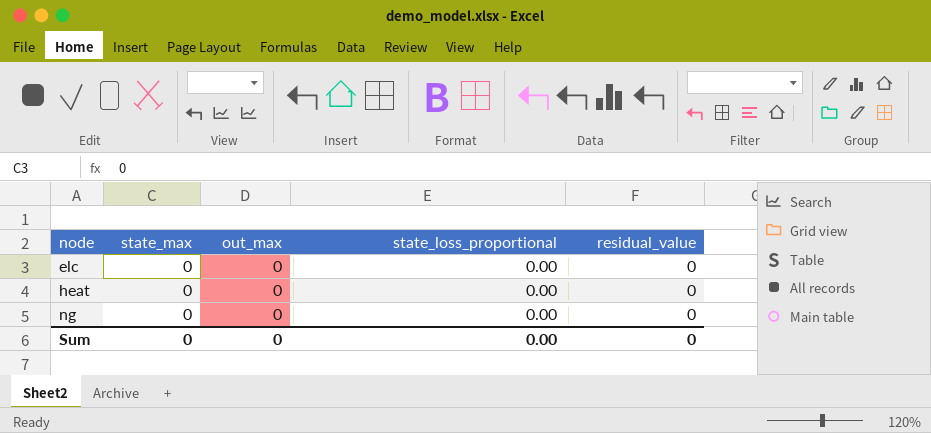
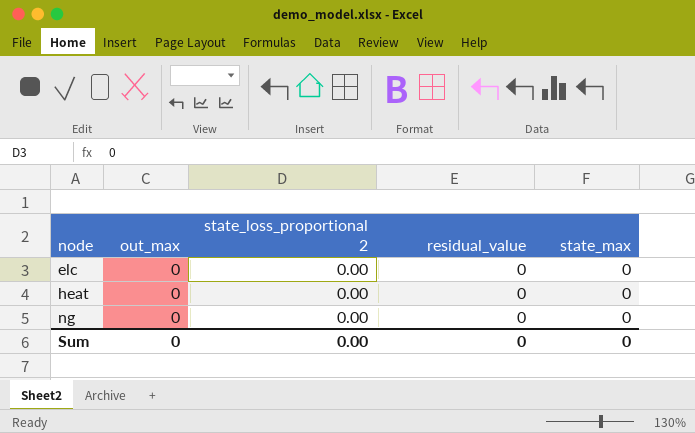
column name: state_loss_proportional -> state_loss_proportional 2
column state_max | position: 2 -> 5

